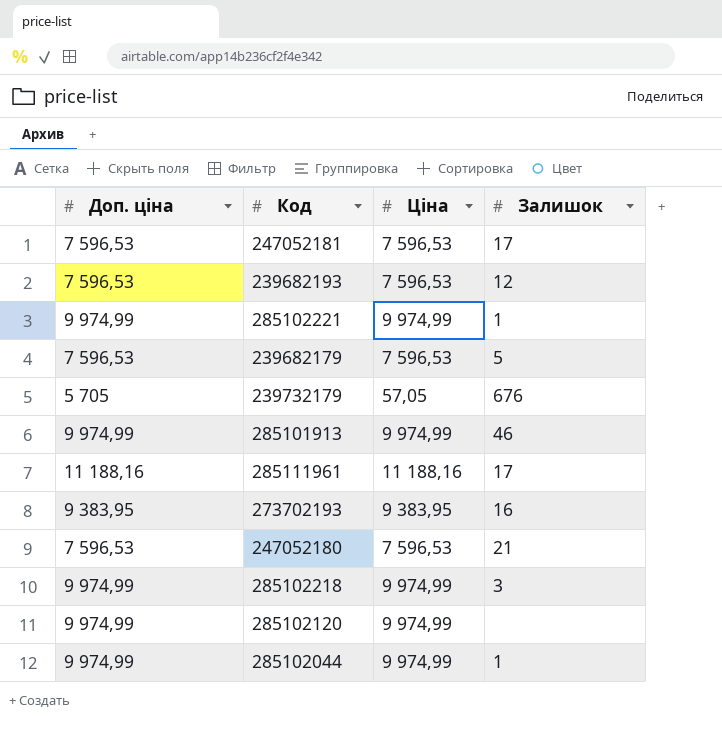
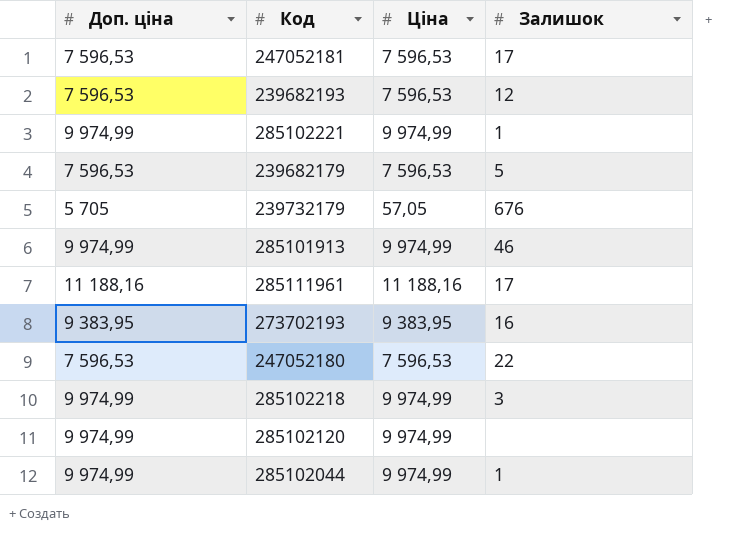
247052180 | Залишок: 21 -> 22

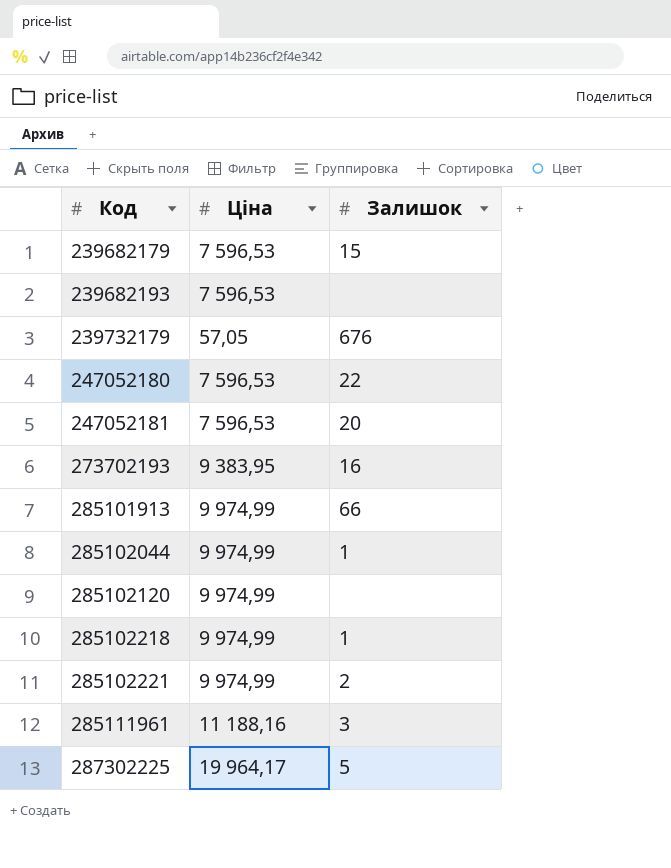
row order: none -> Код ascending
column Доп. ціна | position: 1 -> none
239682179 | Залишок: 5 -> 15
239682193 | Залишок: 12 -> none
247052181 | Залишок: 17 -> 20
285101913 | Залишок: 46 -> 66
285102218 | Залишок: 3 -> 1
285102221 | Залишок: 1 -> 2
285111961 | Залишок: 17 -> 3
row 287302225: none -> 19 964,17 | 5

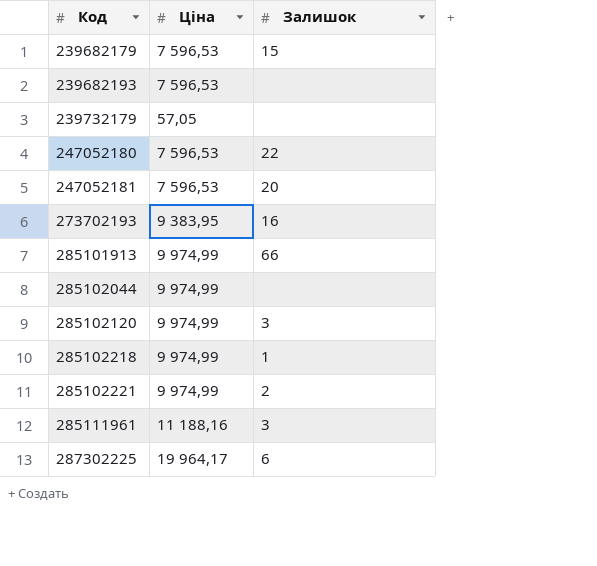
239732179 | Залишок: 676 -> none
285102044 | Залишок: 1 -> none
285102120 | Залишок: none -> 3
287302225 | Залишок: 5 -> 6

